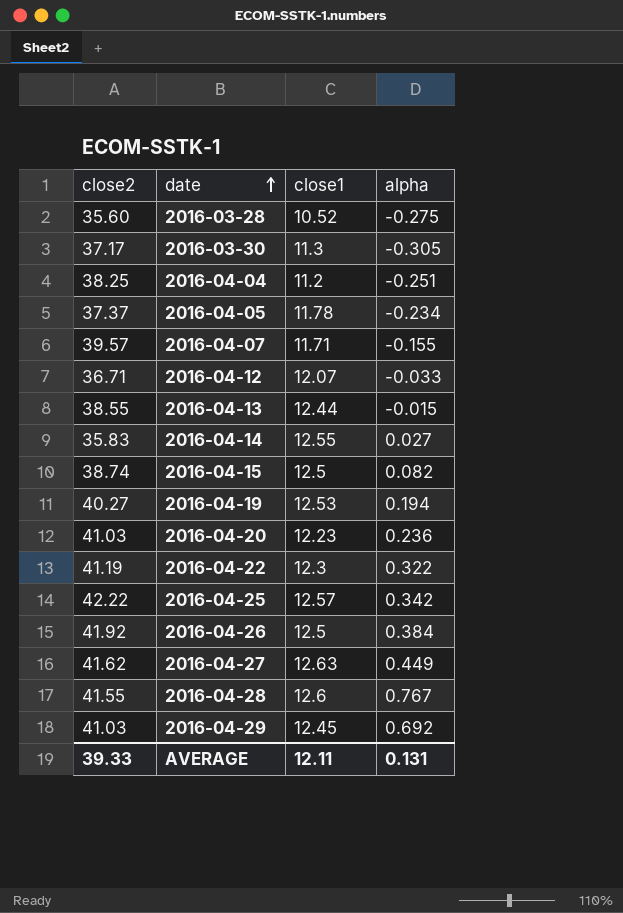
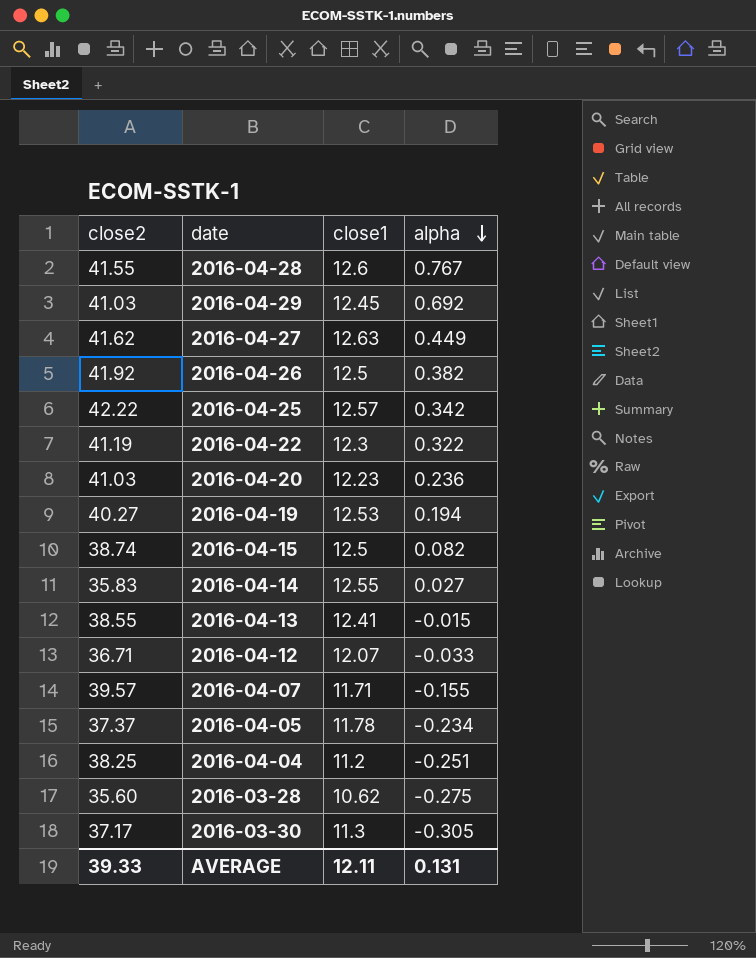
row order: date ascending -> alpha descending
2016-04-26 | alpha: 0.384 -> 0.382
2016-04-13 | close1: 12.44 -> 12.41
2016-03-28 | close1: 10.52 -> 10.62

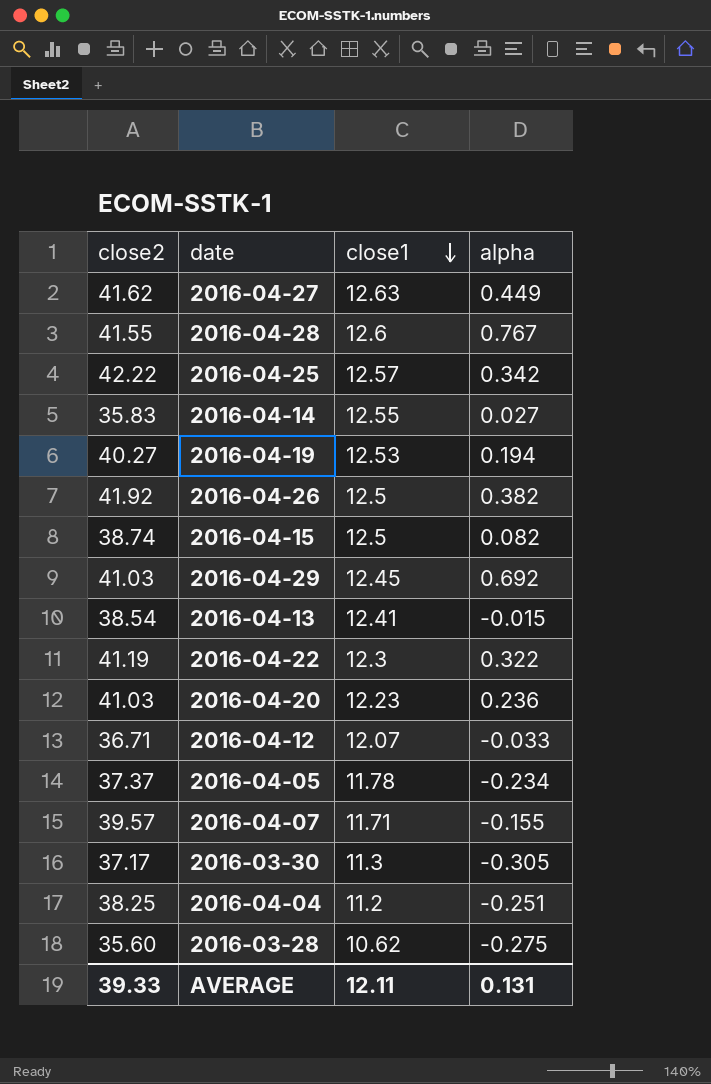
row order: alpha descending -> close1 descending
2016-04-13 | close2: 38.55 -> 38.54

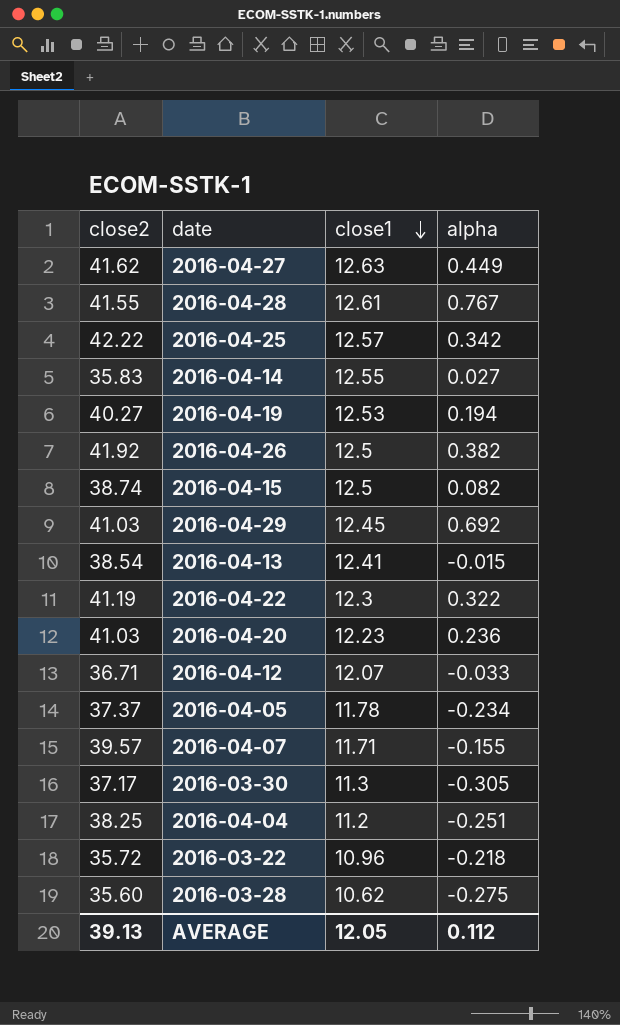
2016-04-28 | close1: 12.6 -> 12.61
row 2016-03-22: none -> 35.72 | 10.96 | -0.218
AVERAGE | close2: 39.33 -> 39.13
AVERAGE | close1: 12.11 -> 12.05
AVERAGE | alpha: 0.131 -> 0.112

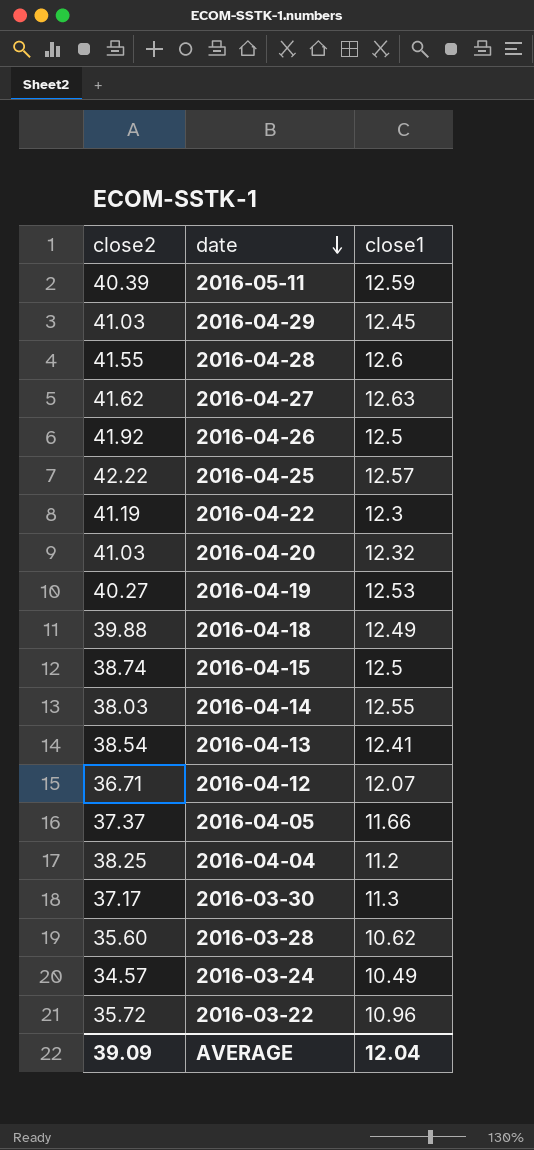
row order: close1 descending -> date descending
column alpha | position: 4 -> none
row 2016-04-07: 39.57 | 11.71 | -0.155 -> none
row 2016-05-11: none -> 40.39 | 12.59
2016-04-28 | close1: 12.61 -> 12.6
2016-04-20 | close1: 12.23 -> 12.32
row 2016-04-18: none -> 39.88 | 12.49
2016-04-14 | close2: 35.83 -> 38.03
2016-04-05 | close1: 11.78 -> 11.66
row 2016-03-24: none -> 34.57 | 10.49
AVERAGE | close2: 39.13 -> 39.09
AVERAGE | close1: 12.05 -> 12.04

